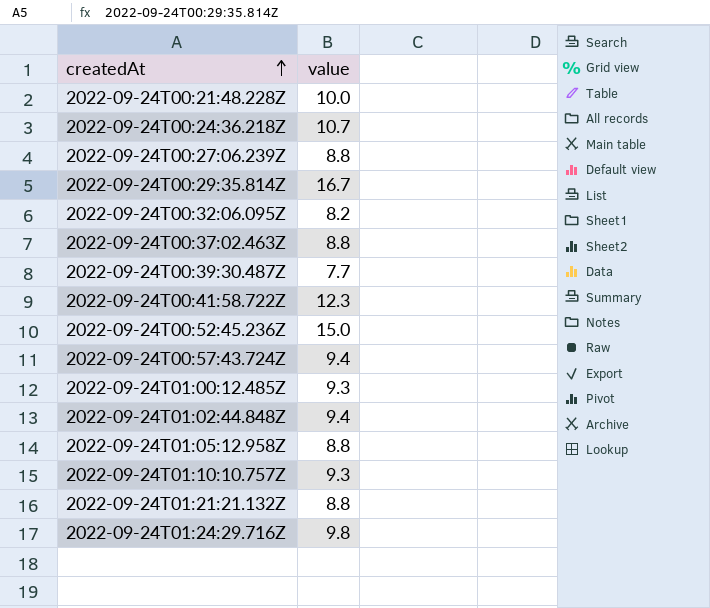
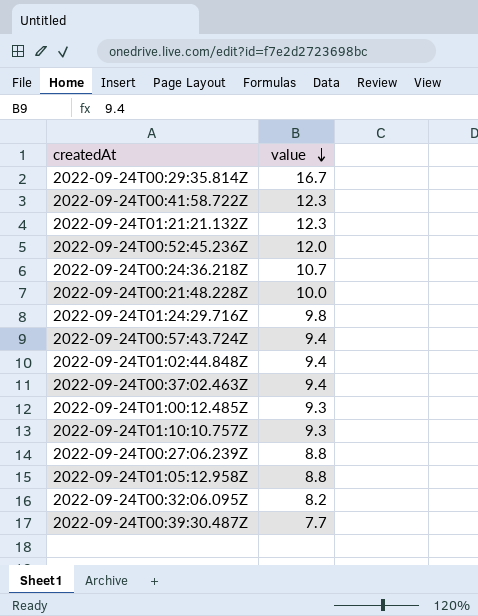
row order: createdAt ascending -> value descending
2022-09-24T01:21:21.132Z | value: 8.8 -> 12.3
2022-09-24T00:52:45.236Z | value: 15.0 -> 12.0
2022-09-24T00:37:02.463Z | value: 8.8 -> 9.4

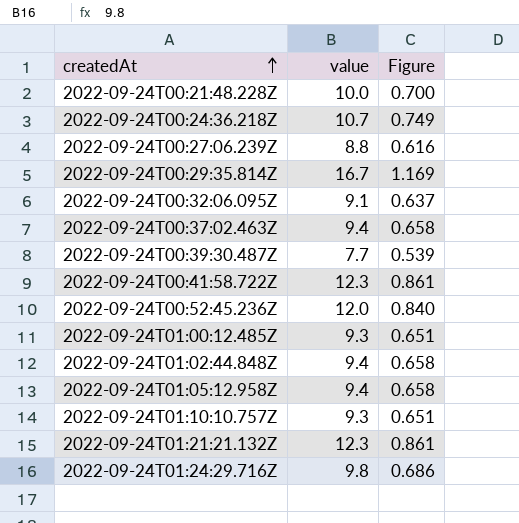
row order: value descending -> createdAt ascending
column Figure | formula: none -> [value] * 0.07
row 2022-09-24T00:57:43.724Z: 9.4 -> none
2022-09-24T00:32:06.095Z | value: 8.2 -> 9.1
2022-09-24T01:05:12.958Z | value: 8.8 -> 9.4

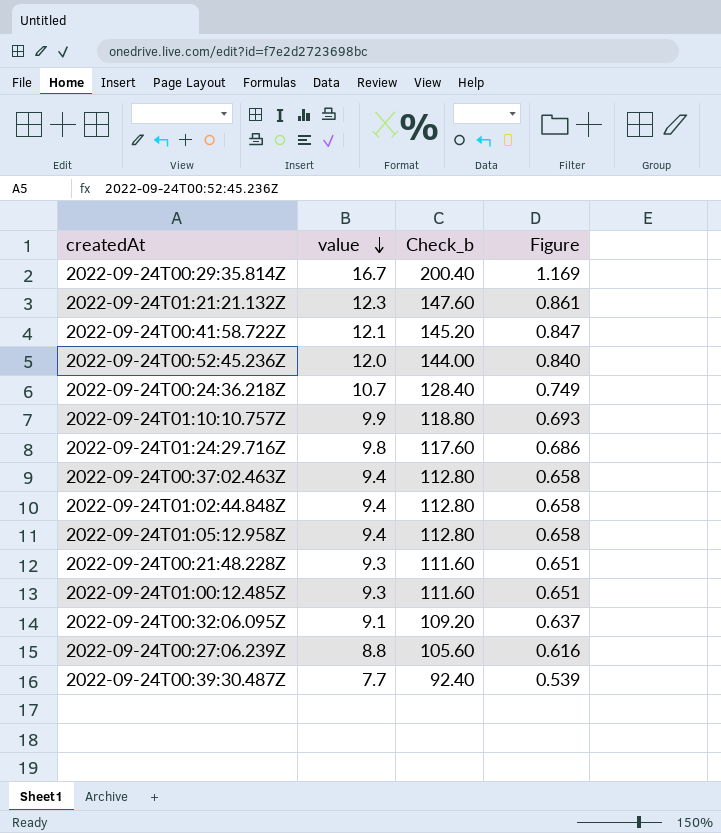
row order: createdAt ascending -> value descending
column Check_b | formula: none -> [value] * 12
2022-09-24T00:41:58.722Z | value: 12.3 -> 12.1
2022-09-24T00:41:58.722Z | Figure: 0.861 -> 0.847
2022-09-24T01:10:10.757Z | value: 9.3 -> 9.9
2022-09-24T01:10:10.757Z | Figure: 0.651 -> 0.693
2022-09-24T00:21:48.228Z | value: 10.0 -> 9.3
2022-09-24T00:21:48.228Z | Figure: 0.700 -> 0.651

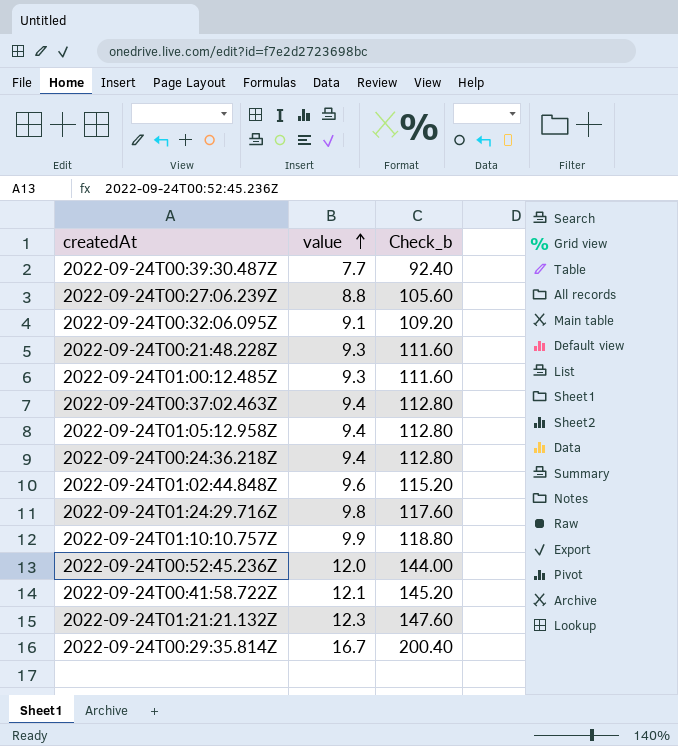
row order: value descending -> value ascending
column Figure | formula: [value] * 0.07 -> none
2022-09-24T00:24:36.218Z | value: 10.7 -> 9.4
2022-09-24T00:24:36.218Z | Check_b: 128.40 -> 112.80
2022-09-24T01:02:44.848Z | value: 9.4 -> 9.6
2022-09-24T01:02:44.848Z | Check_b: 112.80 -> 115.20

